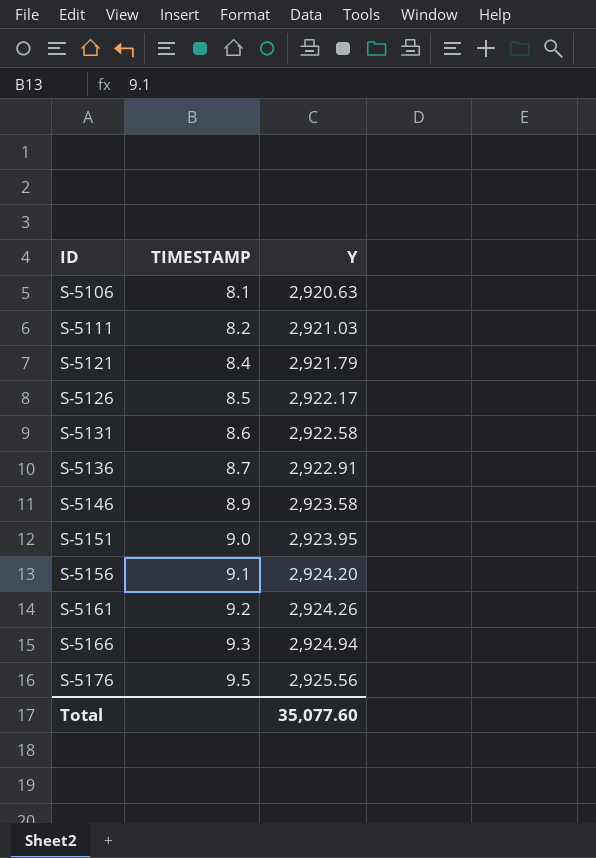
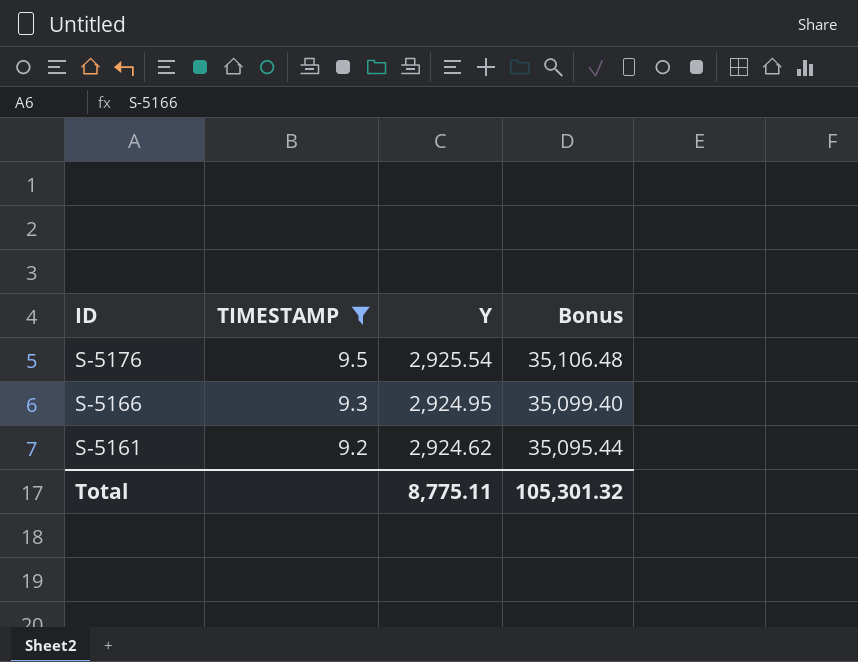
filter: none -> TIMESTAMP >= 9.2
row order: ID ascending -> ID descending
column Bonus | formula: none -> [Y] * 12
S-5176 | Y: 2,925.56 -> 2,925.54
S-5166 | Y: 2,924.94 -> 2,924.95
S-5161 | Y: 2,924.26 -> 2,924.62
Total | Y: 35,077.60 -> 8,775.11

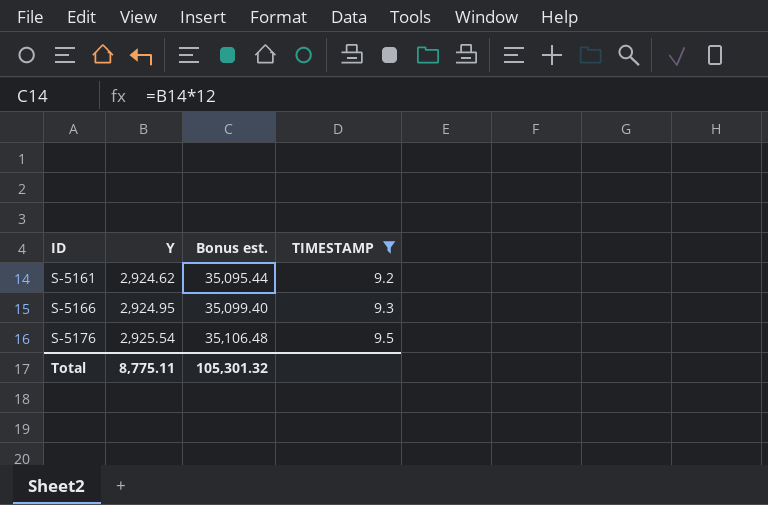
row order: ID descending -> ID ascending
column name: Bonus -> Bonus est.
column TIMESTAMP | position: 2 -> 4

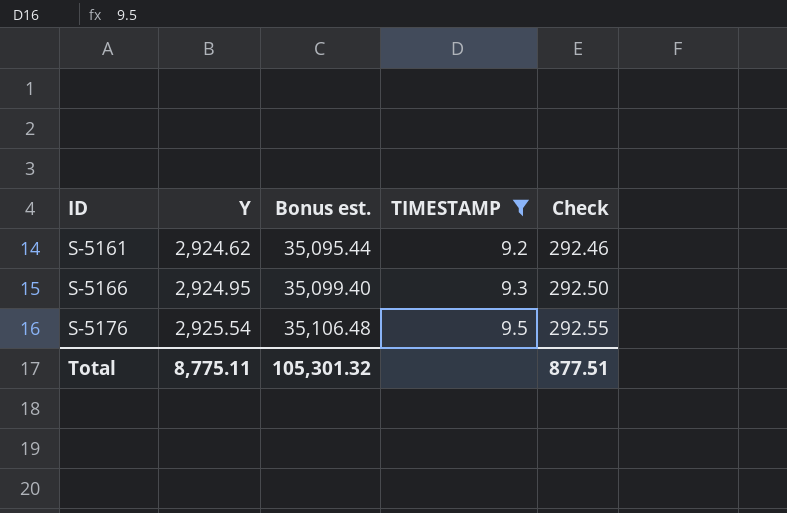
column Check | formula: none -> [Y] * 0.1

